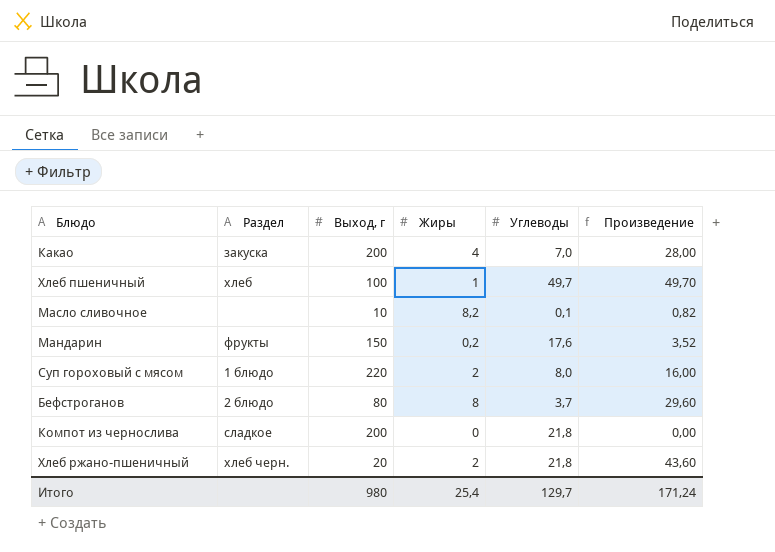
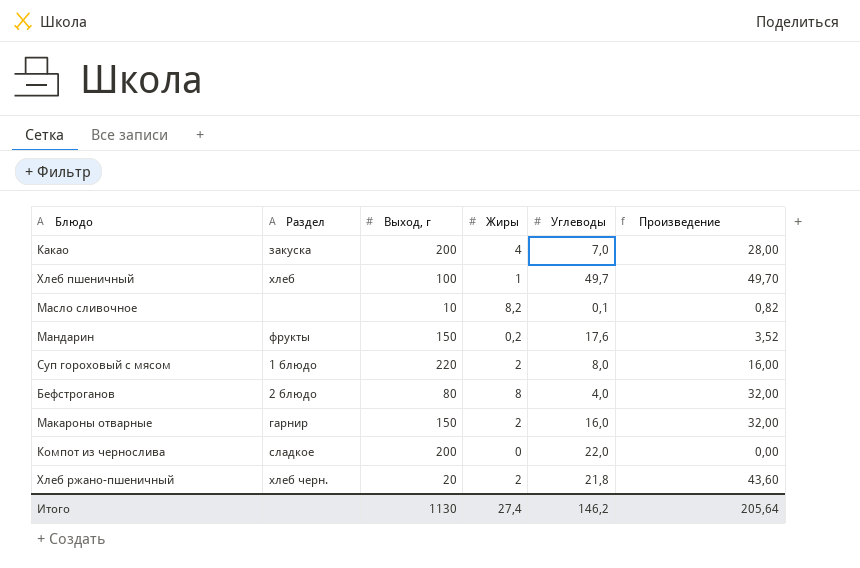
Бефстроганов | Углеводы: 3,7 -> 4,0
Бефстроганов | Произведение: 29,60 -> 32,00
row Макароны отварные: none -> гарнир | 150 | 2 | 16,0 | 32,00
Компот из чернослива | Углеводы: 21,8 -> 22,0
Итого | Выход, г: 980 -> 1130
Итого | Жиры: 25,4 -> 27,4
Итого | Углеводы: 129,7 -> 146,2
Итого | Произведение: 171,24 -> 205,64

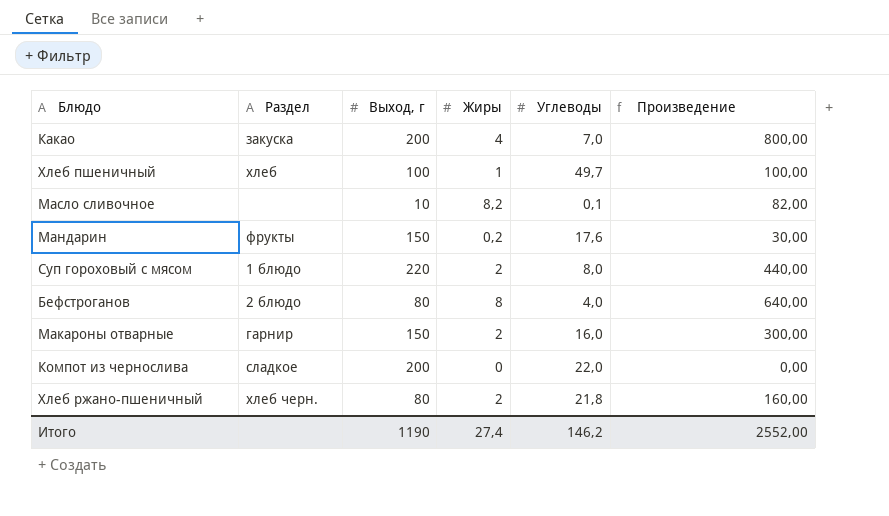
column Произведение | formula: [Жиры] * [Углеводы] -> [Выход, г] * [Жиры]
Хлеб ржано-пшеничный | Выход, г: 20 -> 80
Итого | Выход, г: 1130 -> 1190
Итого | Произведение: 205,64 -> 2552,00

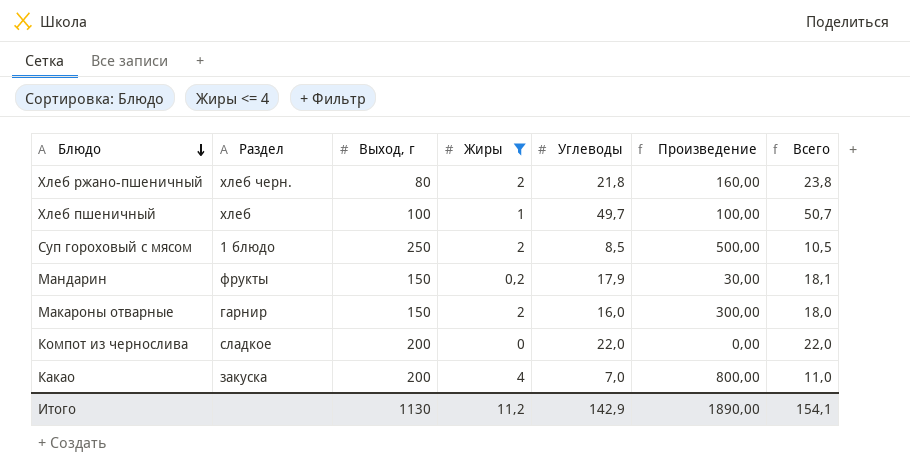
filter: none -> Жиры <= 4
row order: none -> Блюдо descending
column Всего | formula: none -> [Жиры] + [Углеводы]
Суп гороховый с мясом | Выход, г: 220 -> 250
Суп гороховый с мясом | Углеводы: 8,0 -> 8,5
Суп гороховый с мясом | Произведение: 440,00 -> 500,00
Мандарин | Углеводы: 17,6 -> 17,9
Итого | Выход, г: 1190 -> 1130
Итого | Жиры: 27,4 -> 11,2
Итого | Углеводы: 146,2 -> 142,9
Итого | Произведение: 2552,00 -> 1890,00

